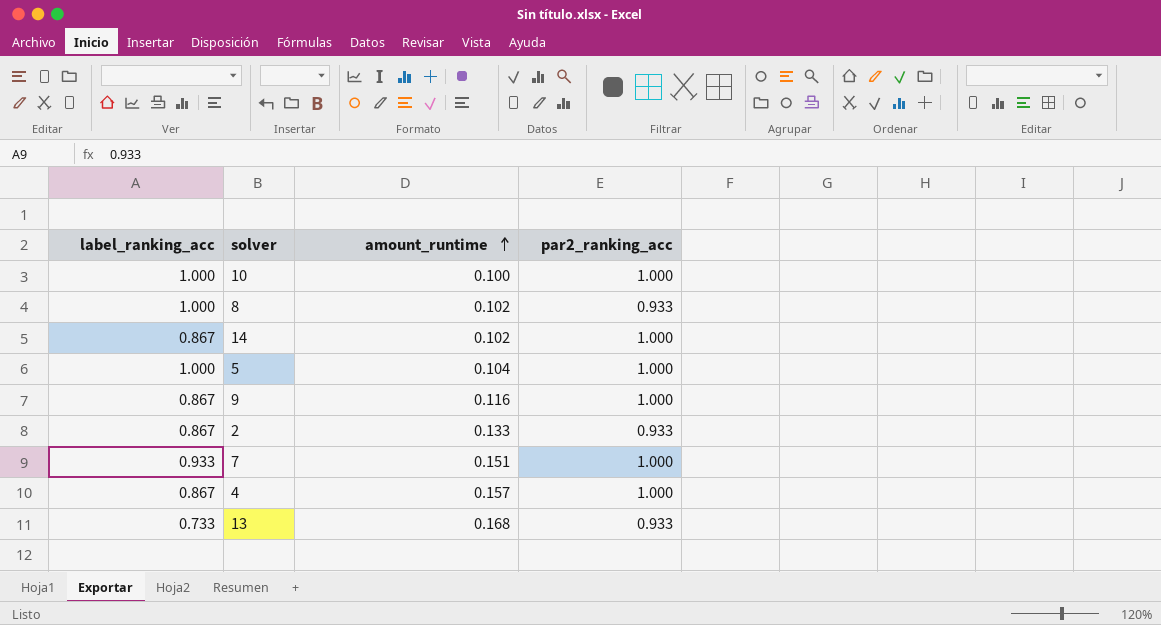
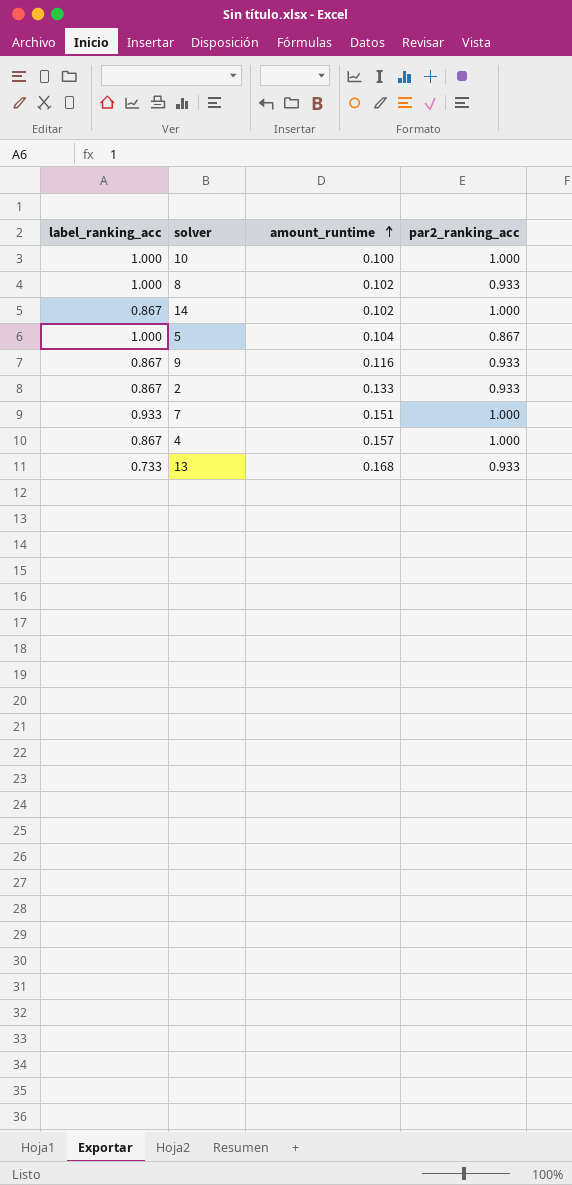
5 | par2_ranking_acc: 1.000 -> 0.867
9 | par2_ranking_acc: 1.000 -> 0.933

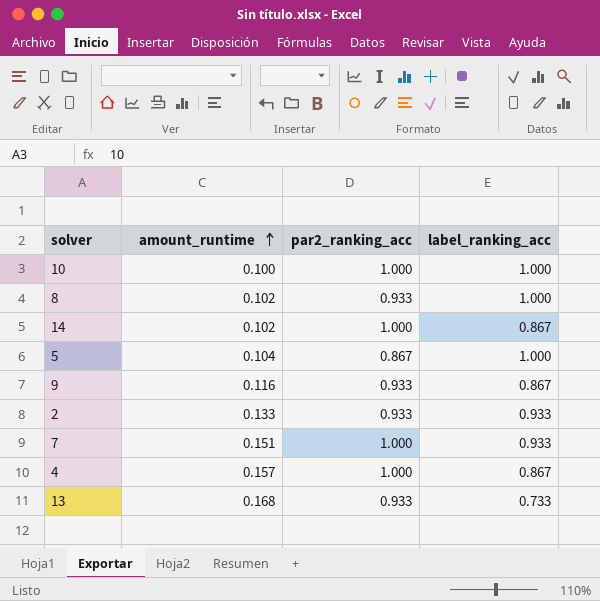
column label_ranking_acc | position: 1 -> 4
2 | label_ranking_acc: 0.867 -> 0.933

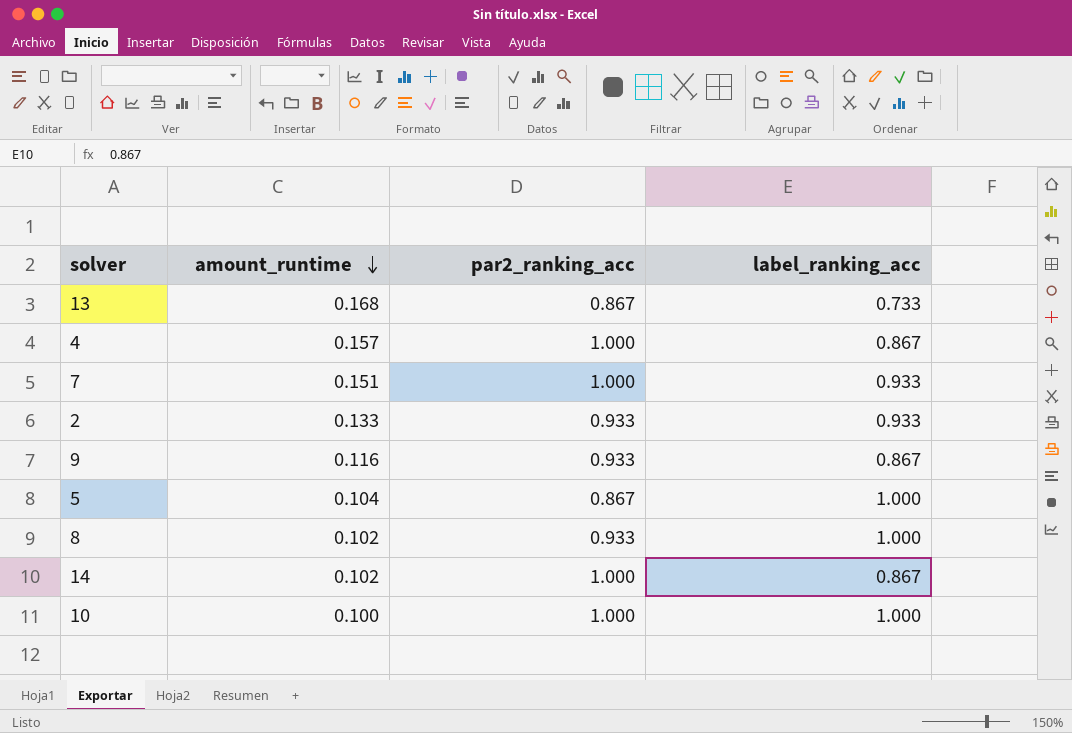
row order: amount_runtime ascending -> amount_runtime descending
13 | par2_ranking_acc: 0.933 -> 0.867

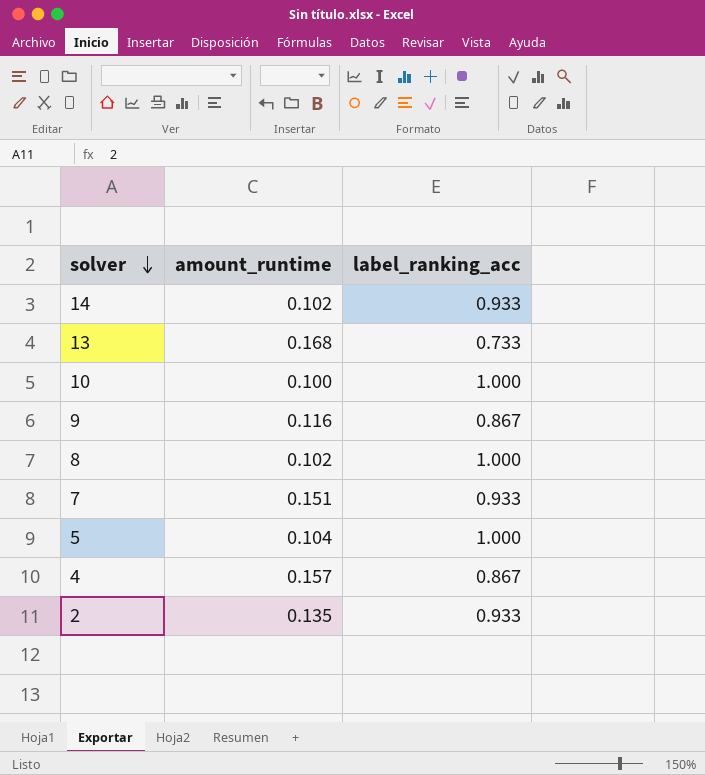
row order: amount_runtime descending -> solver descending
column par2_ranking_acc | position: 3 -> none
14 | label_ranking_acc: 0.867 -> 0.933
2 | amount_runtime: 0.133 -> 0.135

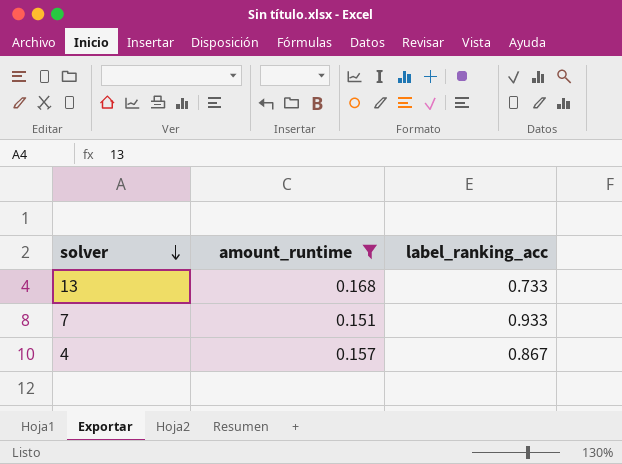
filter: none -> amount_runtime >= 0.151

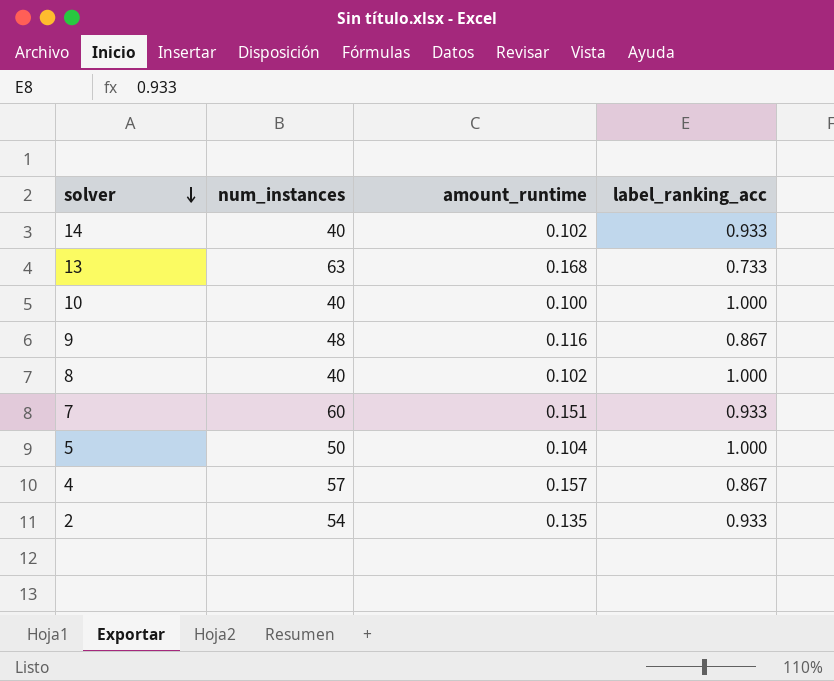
filter: amount_runtime >= 0.151 -> none
column num_instances | position: none -> 2

